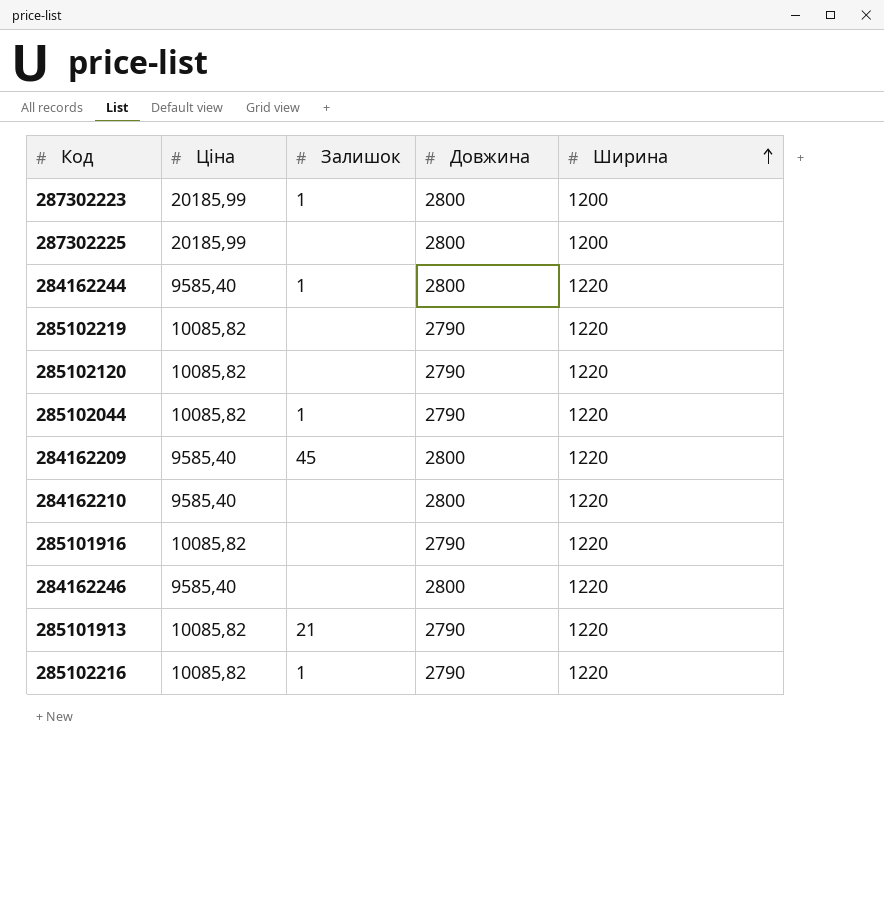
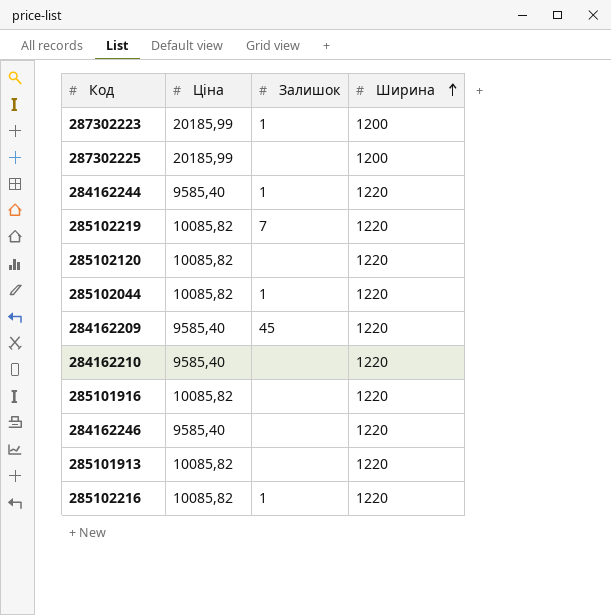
column Довжина | position: 4 -> none
285102219 | Залишок: none -> 7
285101913 | Залишок: 21 -> none

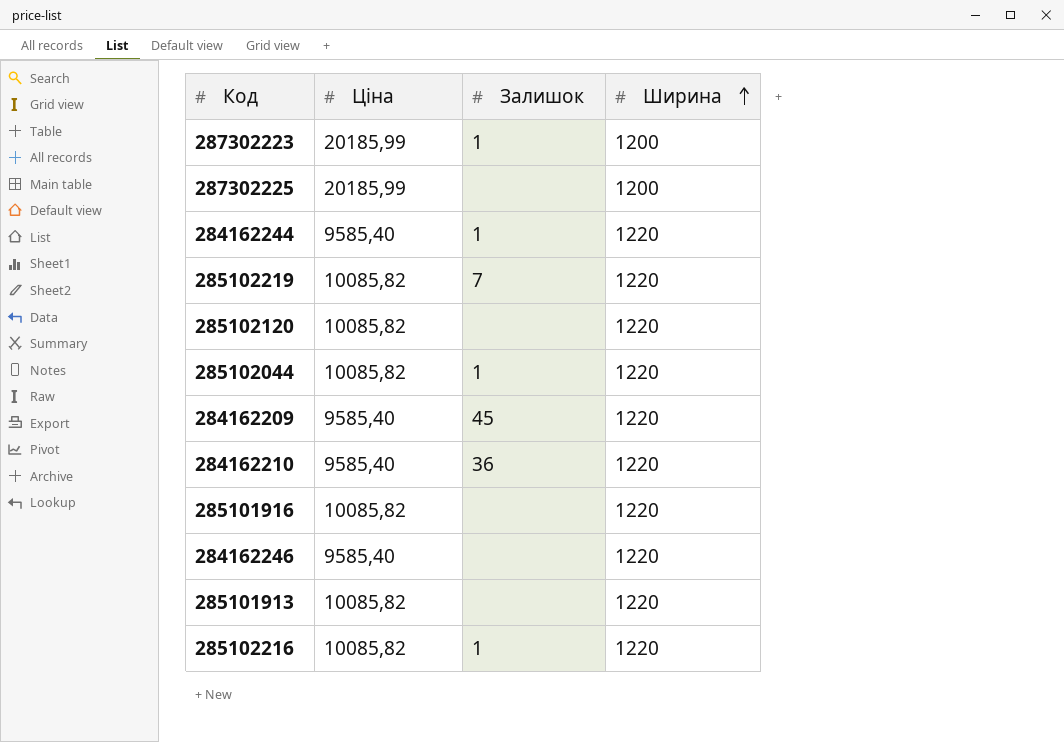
284162210 | Залишок: none -> 36

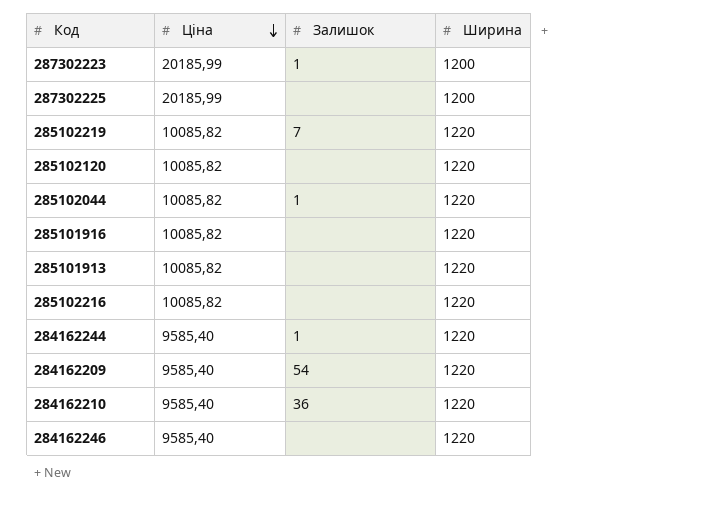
row order: Ширина ascending -> Ціна descending
285102216 | Залишок: 1 -> none
284162209 | Залишок: 45 -> 54

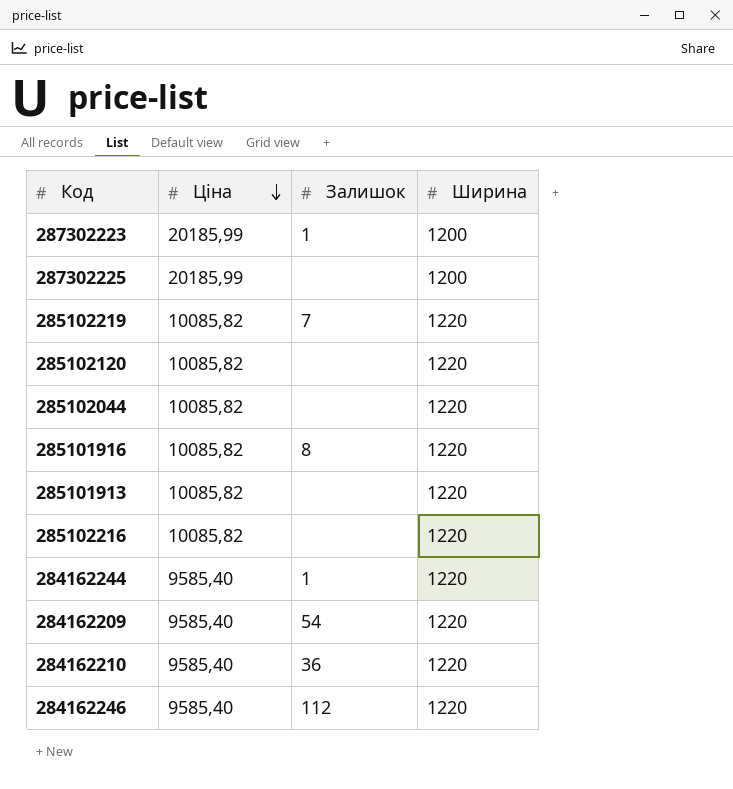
285102044 | Залишок: 1 -> none
285101916 | Залишок: none -> 8
284162246 | Залишок: none -> 112

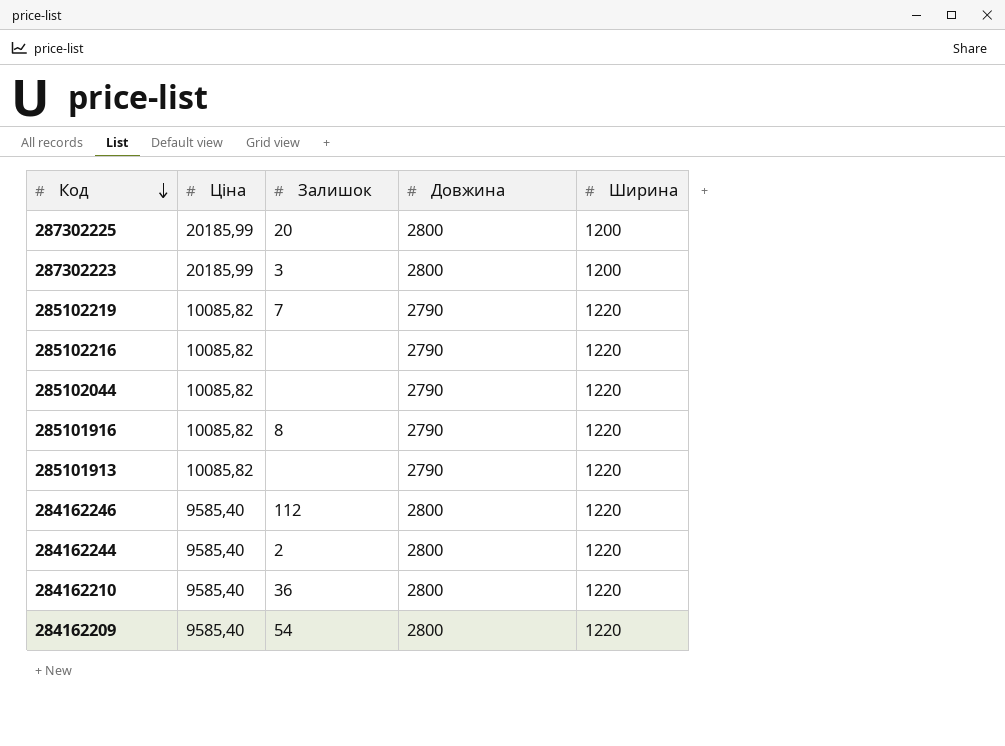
row order: Ціна descending -> Код descending
column Довжина | position: none -> 4
row 285102120: 10085,82 | none | 1220 -> none
287302225 | Залишок: none -> 20
287302223 | Залишок: 1 -> 3
284162244 | Залишок: 1 -> 2

